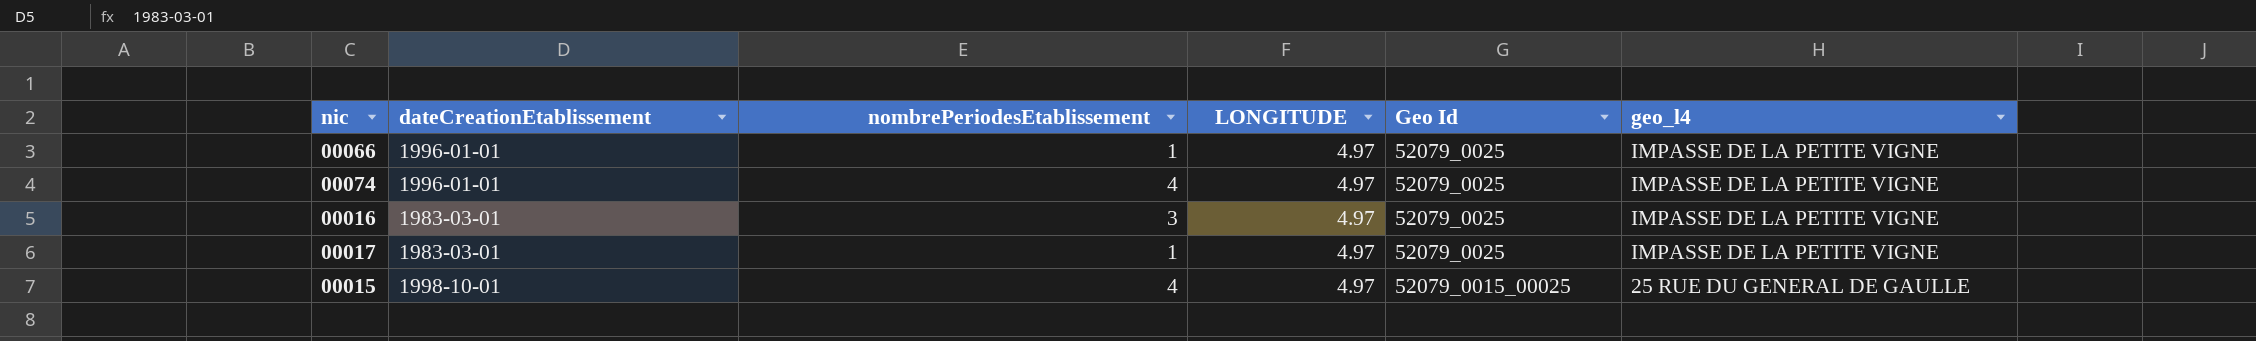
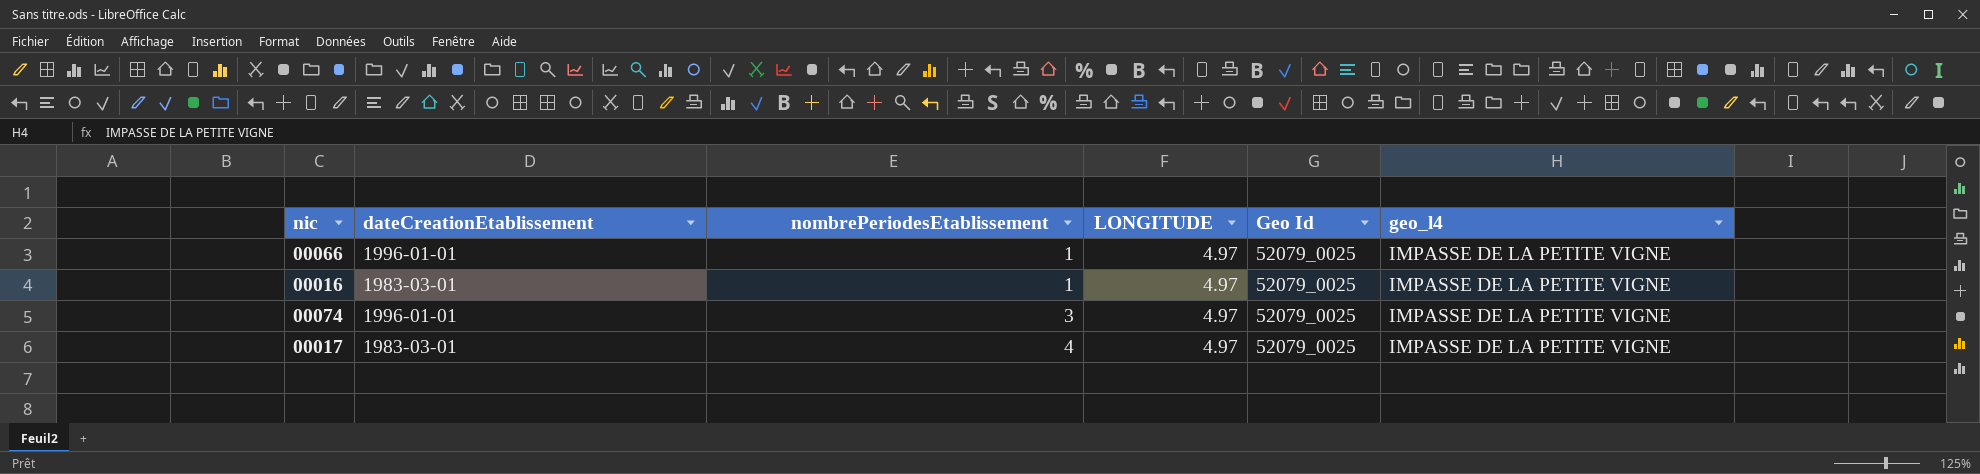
row order: Geo Id descending -> nombrePeriodesEtablissement ascending
row 00015: 1998-10-01 | 4 | 4.97 | 52079_0015_00025 | 25 RUE DU GENERAL DE GAULLE -> none
00016 | nombrePeriodesEtablissement: 3 -> 1
00074 | nombrePeriodesEtablissement: 4 -> 3
00017 | nombrePeriodesEtablissement: 1 -> 4

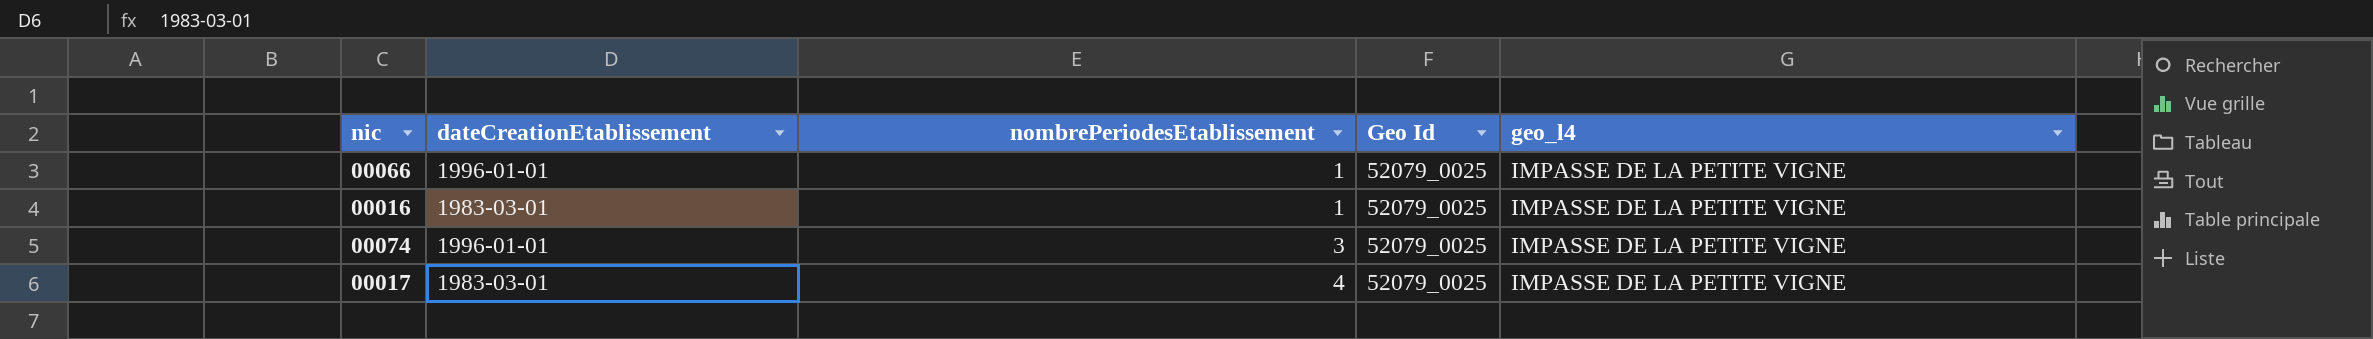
column LONGITUDE | position: 4 -> none

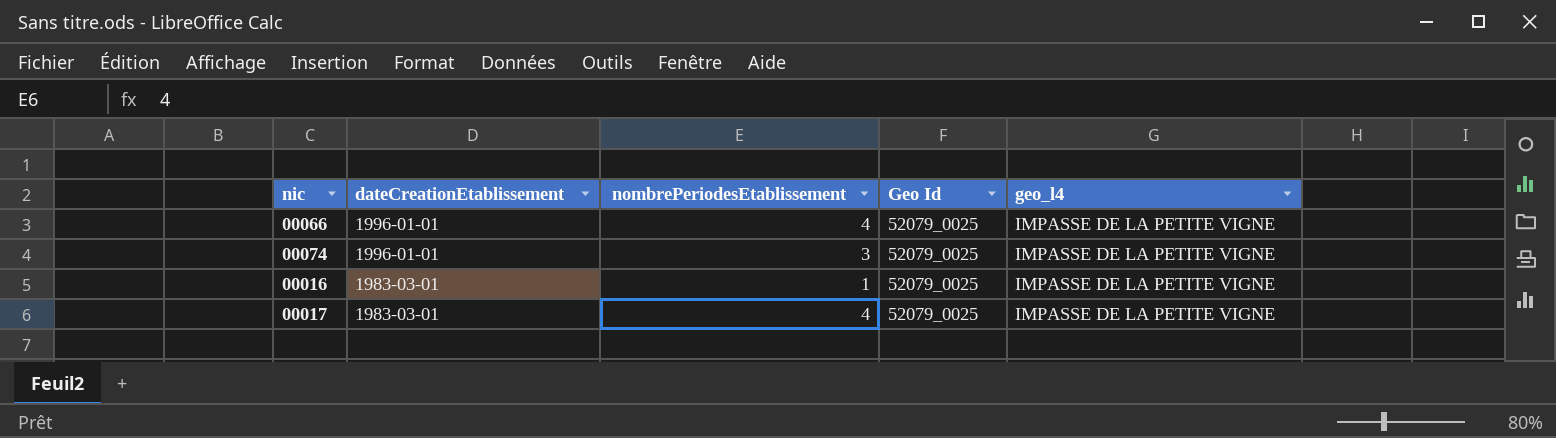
row order: nombrePeriodesEtablissement ascending -> dateCreationEtablissement descending
00066 | nombrePeriodesEtablissement: 1 -> 4

